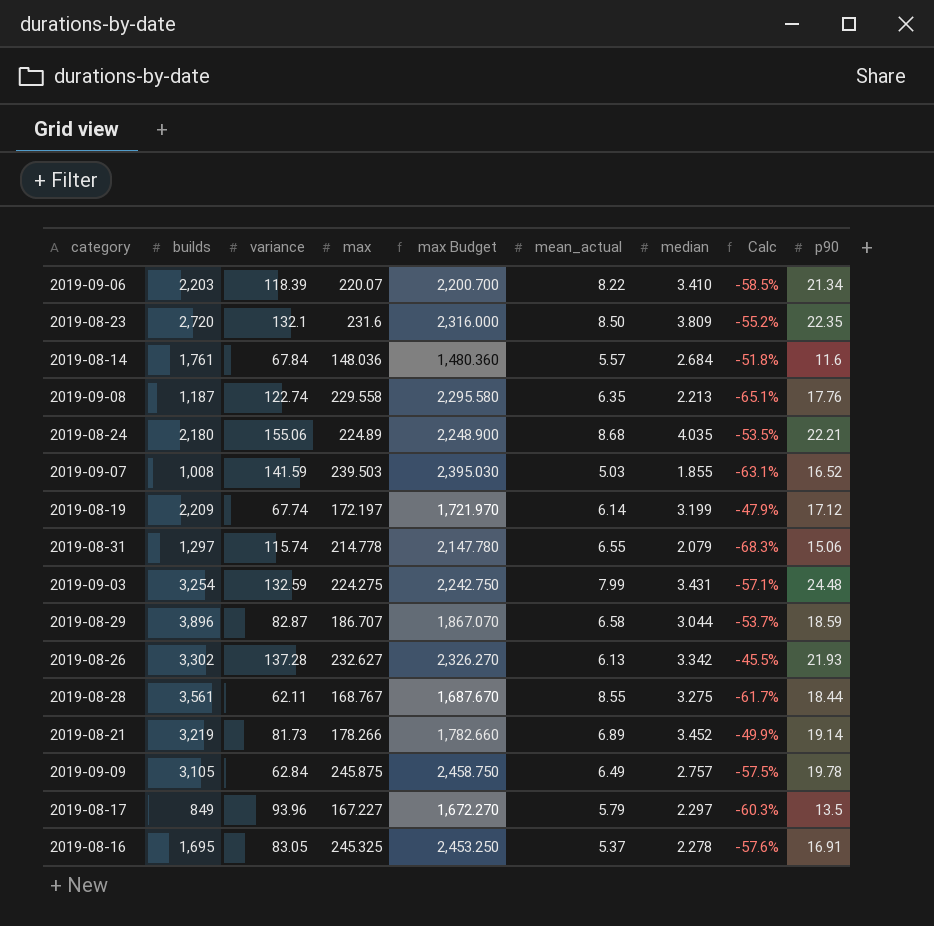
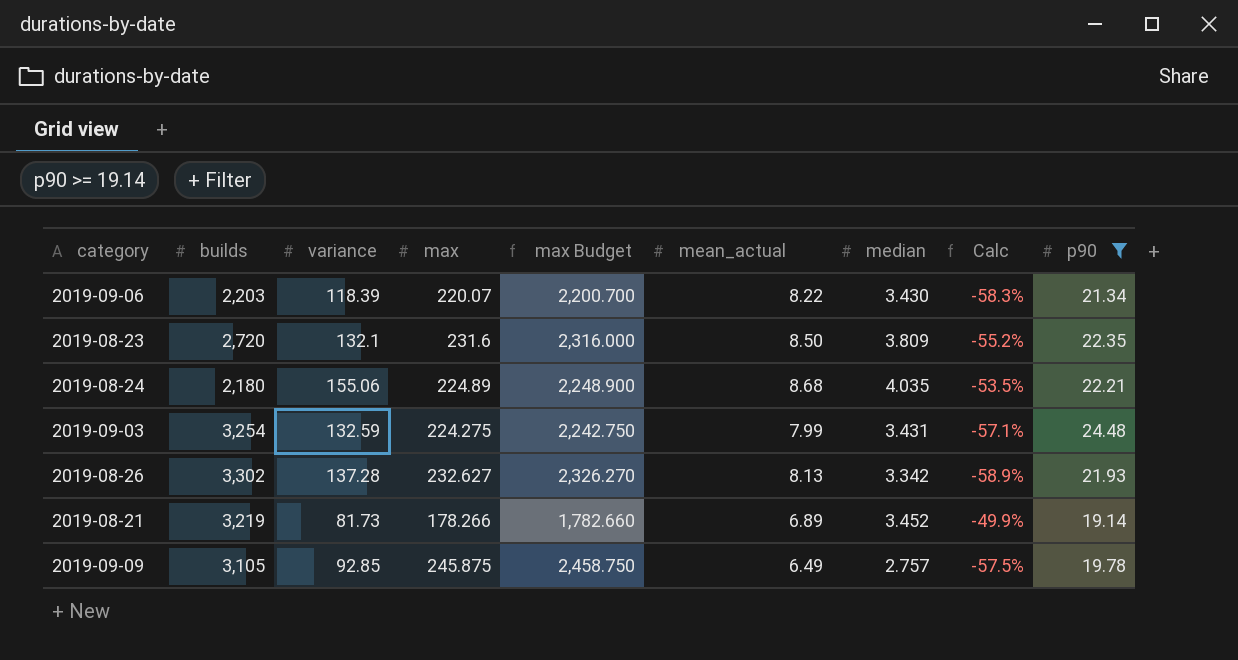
filter: none -> p90 >= 19.14
2019-09-06 | median: 3.410 -> 3.430
2019-09-06 | Calc: -58.5% -> -58.3%
2019-08-26 | mean_actual: 6.13 -> 8.13
2019-08-26 | Calc: -45.5% -> -58.9%
2019-09-09 | variance: 62.84 -> 92.85

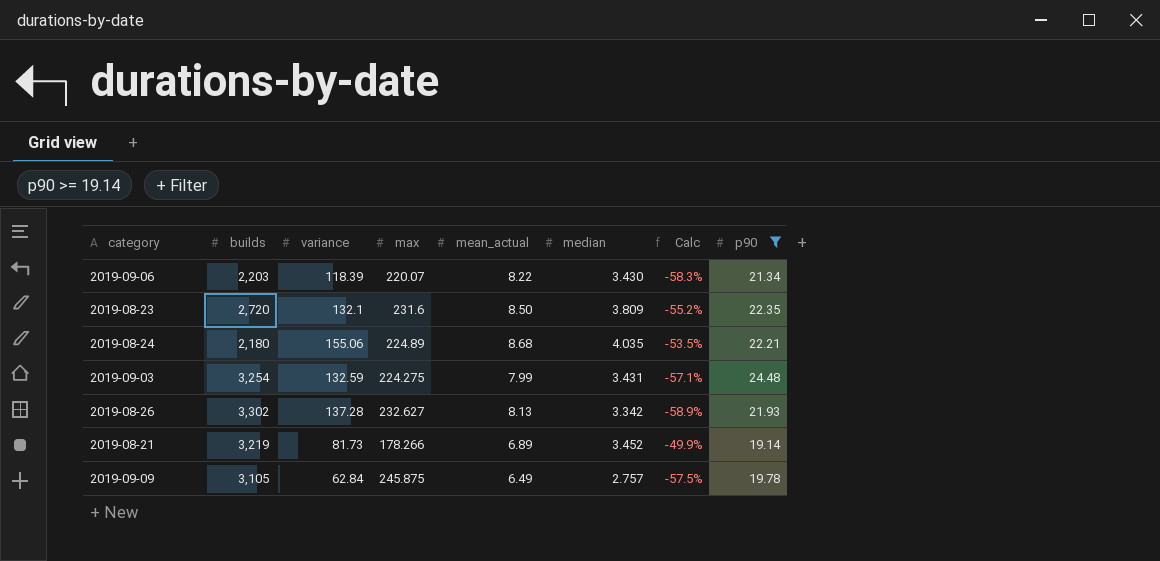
column max Budget | formula: [max] * 10 -> none
2019-09-09 | variance: 92.85 -> 62.84

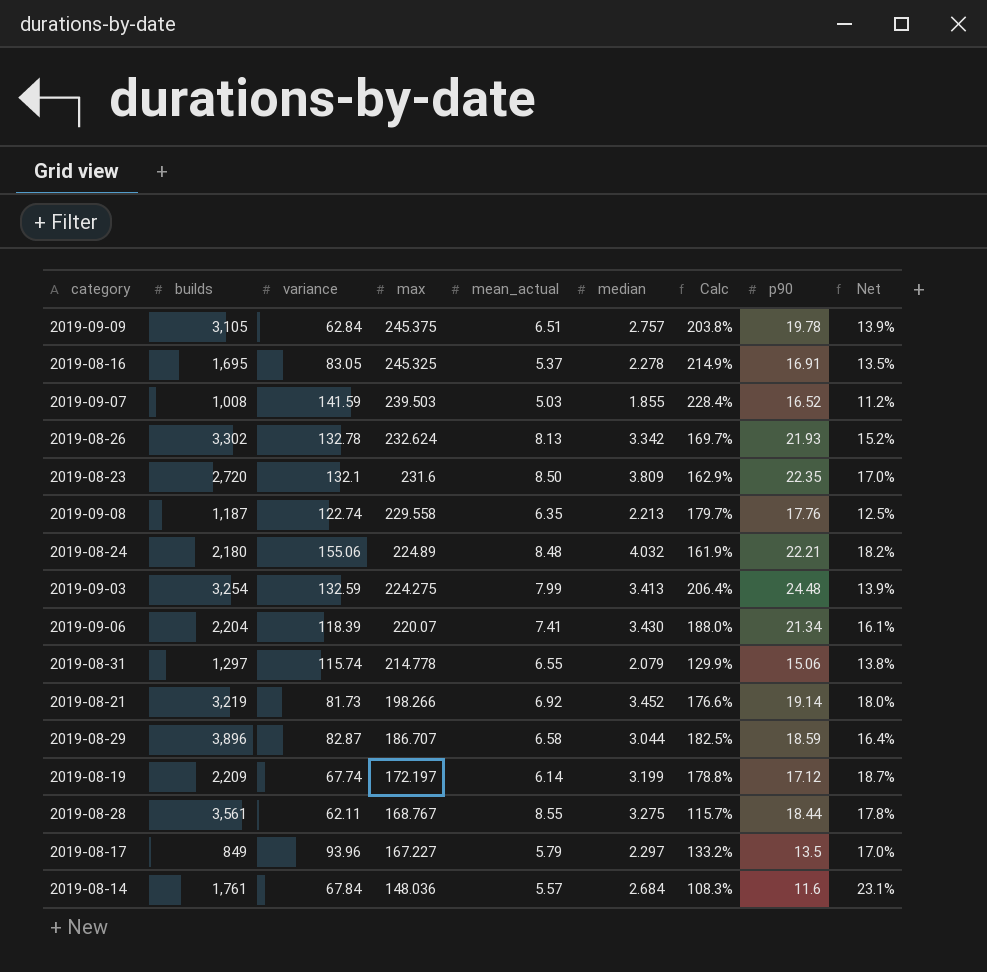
filter: p90 >= 19.14 -> none
row order: none -> max descending
column Calc | formula: ([median] - [mean_actual]) / [mean_actual] -> ([p90] - [mean_actual]) / [mean_actual]
column Net | formula: none -> [median] / [p90]
2019-09-09 | max: 245.875 -> 245.375
2019-09-09 | mean_actual: 6.49 -> 6.51
2019-08-26 | variance: 137.28 -> 132.78
2019-08-26 | max: 232.627 -> 232.624
2019-08-24 | mean_actual: 8.68 -> 8.48
2019-08-24 | median: 4.035 -> 4.032
2019-09-03 | median: 3.431 -> 3.413
2019-09-06 | builds: 2,203 -> 2,204
2019-09-06 | mean_actual: 8.22 -> 7.41
2019-08-21 | max: 178.266 -> 198.266
2019-08-21 | mean_actual: 6.89 -> 6.92

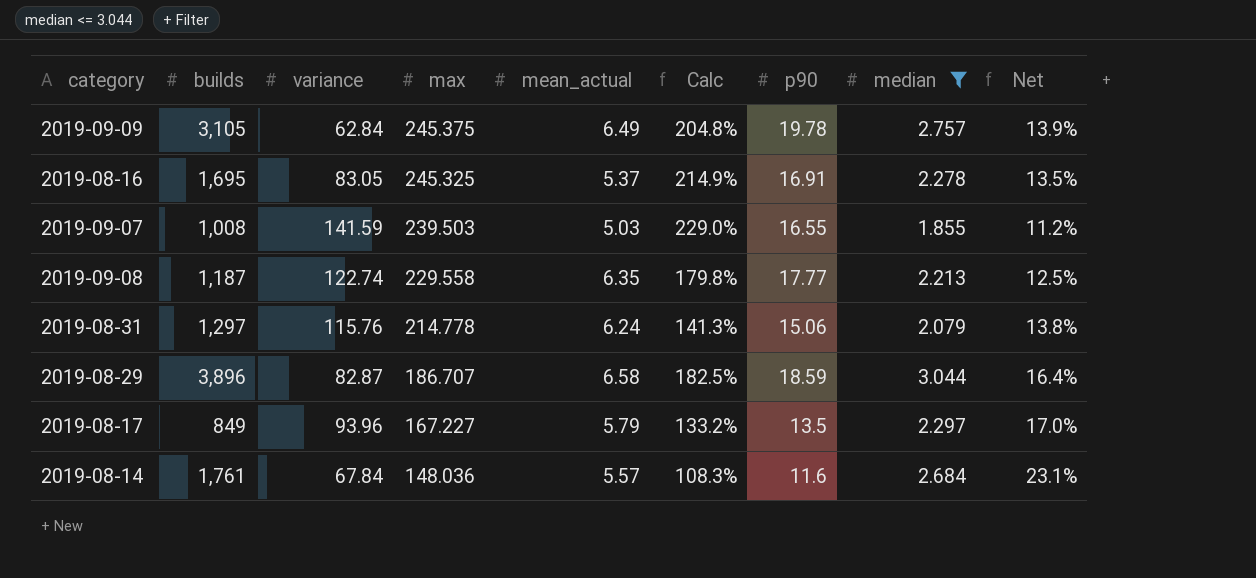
filter: none -> median <= 3.044
column median | position: 6 -> 8
2019-09-09 | mean_actual: 6.51 -> 6.49
2019-09-09 | Calc: 203.8% -> 204.8%
2019-09-07 | Calc: 228.4% -> 229.0%
2019-09-07 | p90: 16.52 -> 16.55
2019-09-08 | Calc: 179.7% -> 179.8%
2019-09-08 | p90: 17.76 -> 17.77
2019-08-31 | variance: 115.74 -> 115.76
2019-08-31 | mean_actual: 6.55 -> 6.24
2019-08-31 | Calc: 129.9% -> 141.3%

